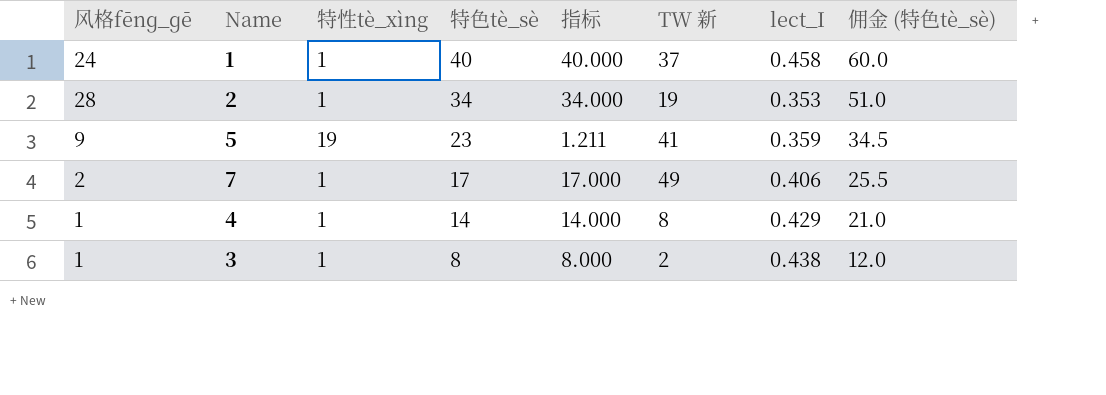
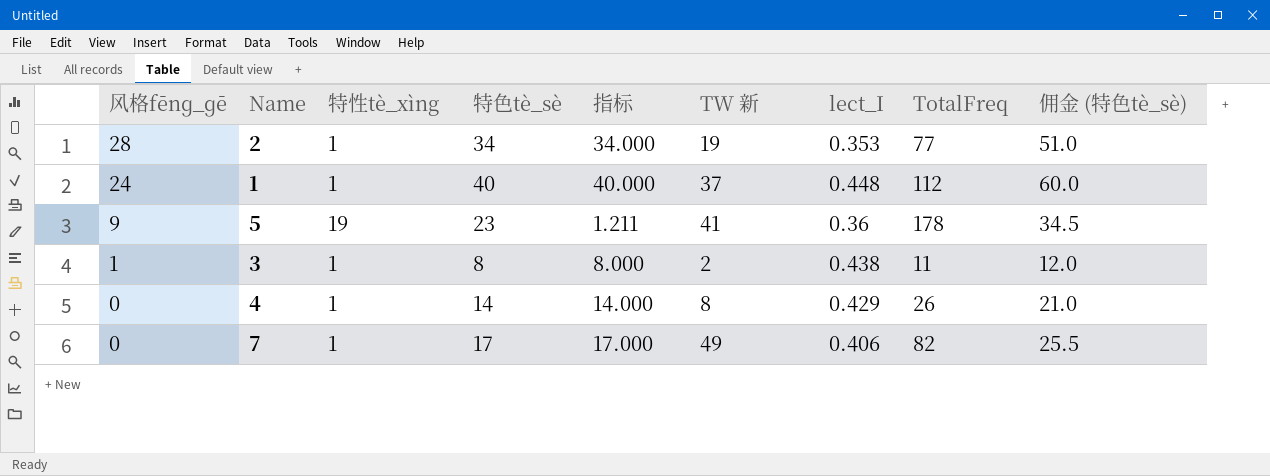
row order: 特色tè_sè descending -> 风格fēnɡ_ɡē descending
column TotalFreq | position: none -> 8
1 | lect_I: 0.458 -> 0.448
5 | lect_I: 0.359 -> 0.36
4 | 风格fēnɡ_ɡē: 1 -> 0
7 | 风格fēnɡ_ɡē: 2 -> 0

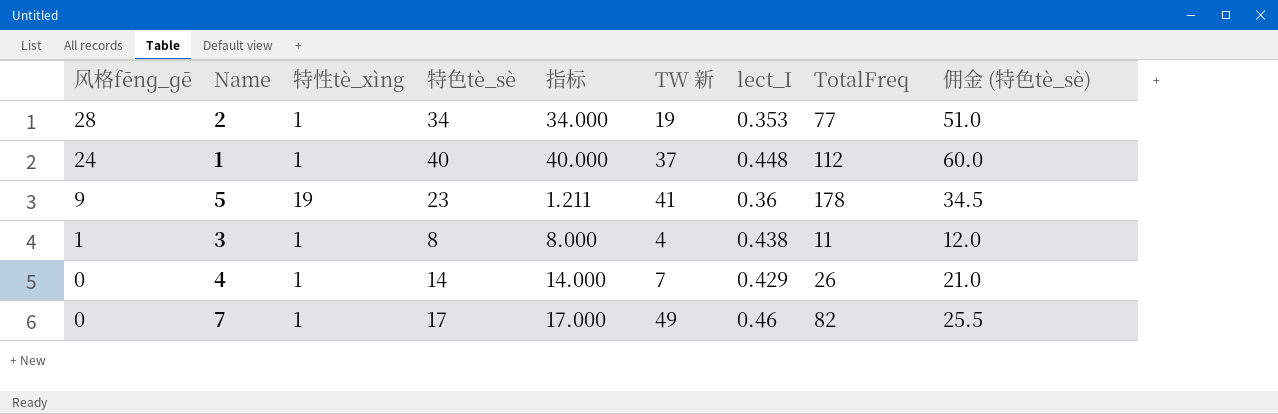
3 | TW 新: 2 -> 4
4 | TW 新: 8 -> 7
7 | lect_I: 0.406 -> 0.46

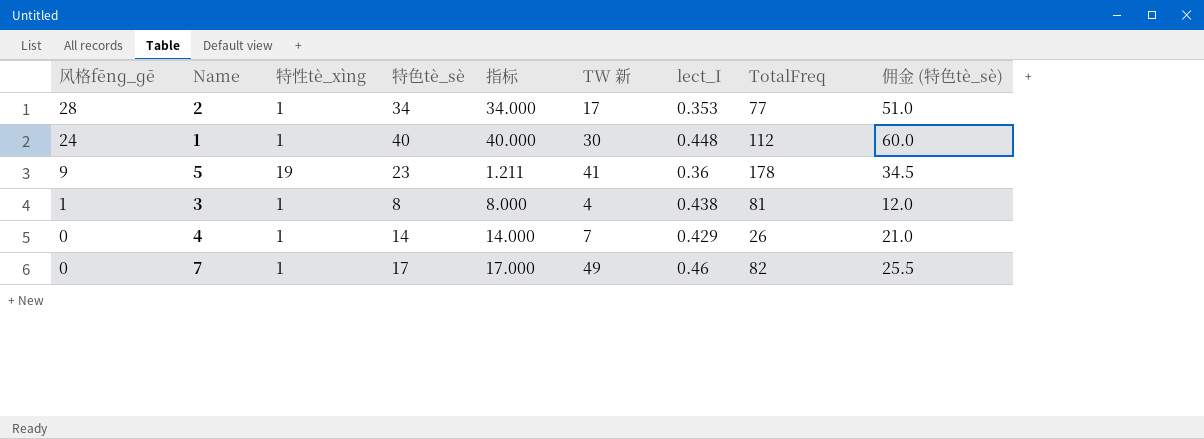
2 | TW 新: 19 -> 17
1 | TW 新: 37 -> 30
3 | TotalFreq: 11 -> 81

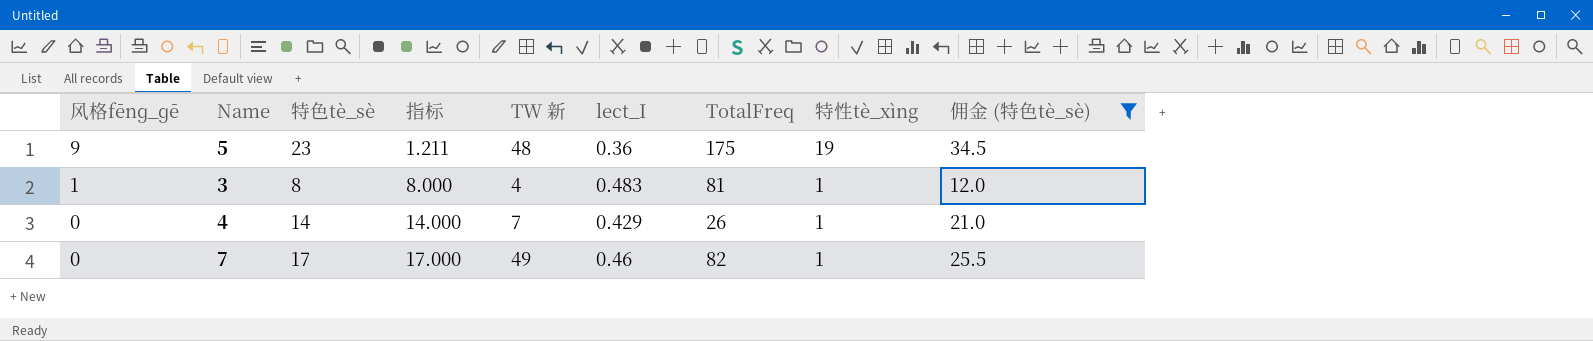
filter: none -> 佣金 (特色tè_sè) <= 34.5
column 特性tè_xìng | position: 3 -> 8
5 | TW 新: 41 -> 48
5 | TotalFreq: 178 -> 175
3 | lect_I: 0.438 -> 0.483

